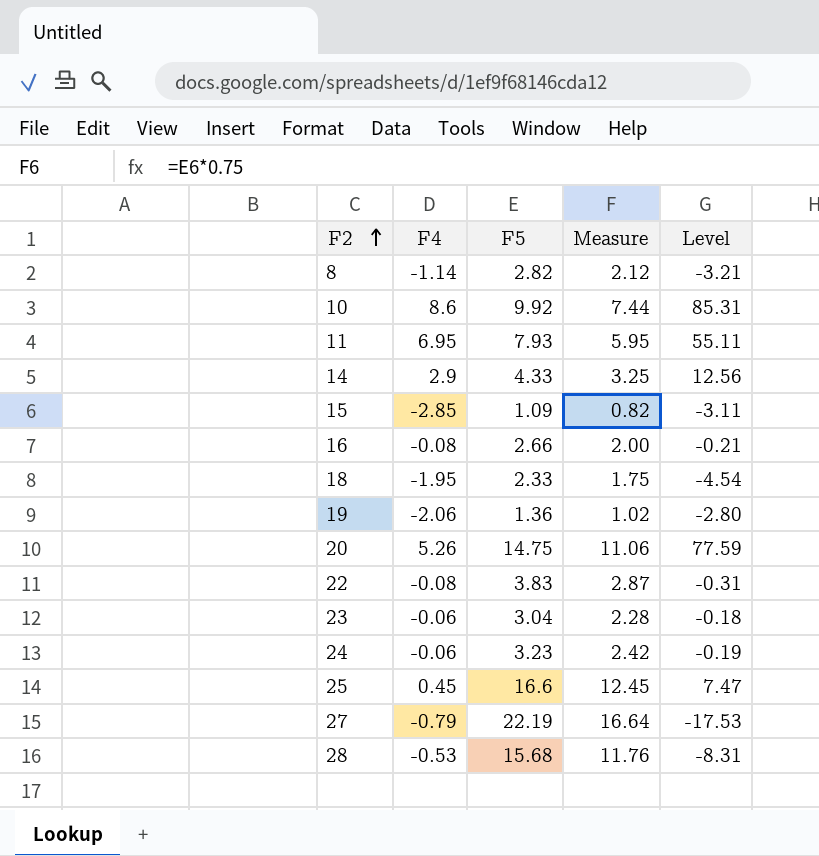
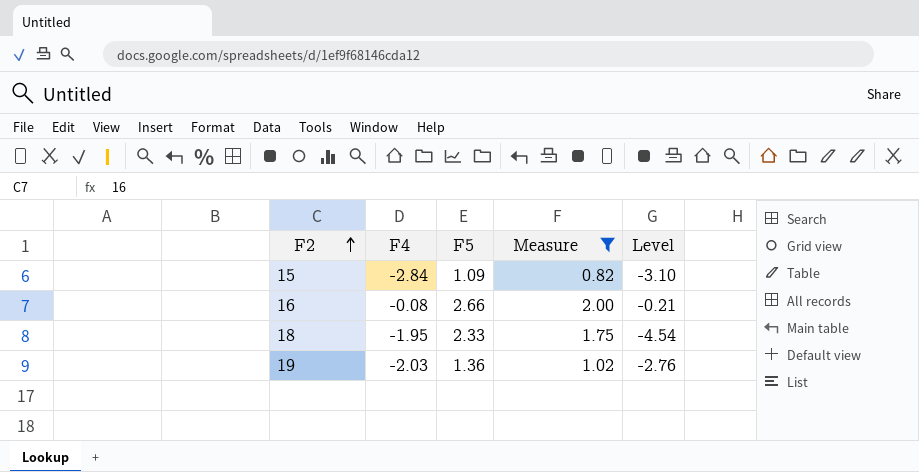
filter: none -> Measure <= 2.00
15 | F4: -2.85 -> -2.84
15 | Level: -3.11 -> -3.10
19 | F4: -2.06 -> -2.03
19 | Level: -2.80 -> -2.76

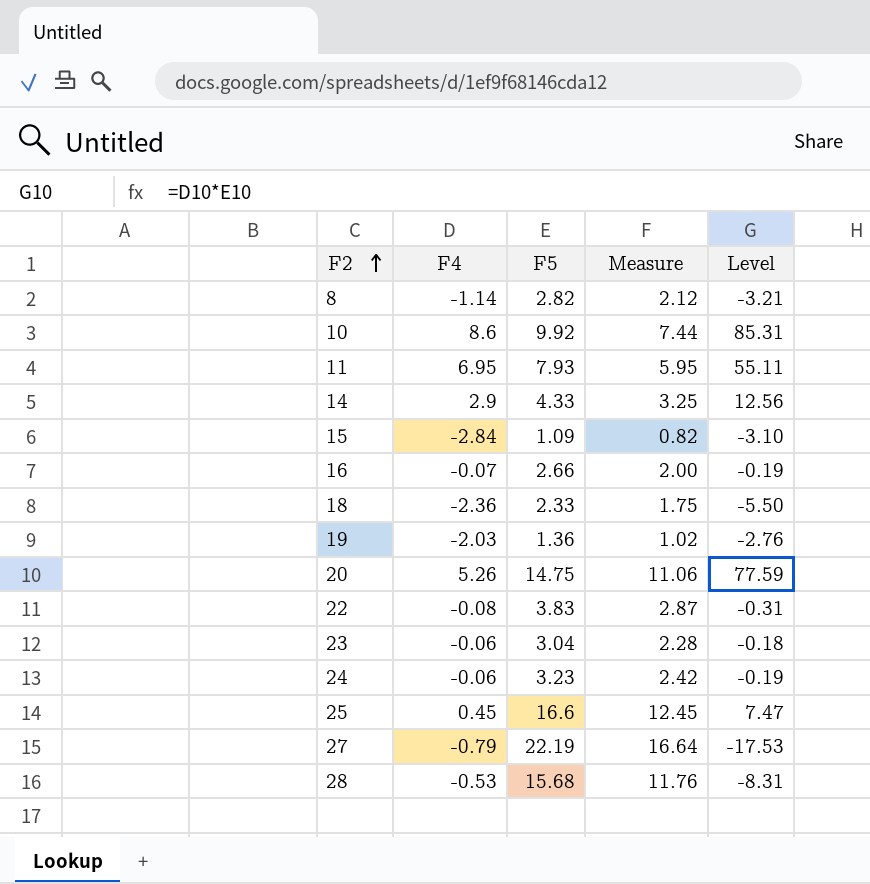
filter: Measure <= 2.00 -> none
16 | F4: -0.08 -> -0.07
16 | Level: -0.21 -> -0.19
18 | F4: -1.95 -> -2.36
18 | Level: -4.54 -> -5.50

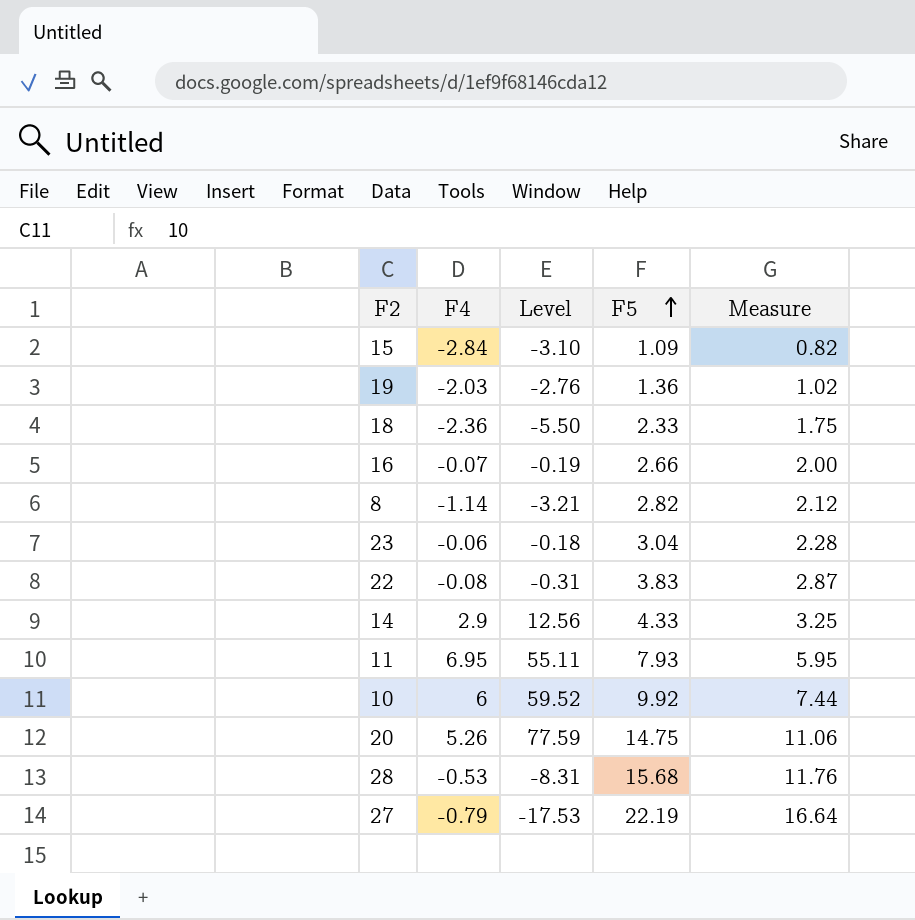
row order: F2 ascending -> F5 ascending
column Level | position: 5 -> 3
row 24: -0.06 | 3.23 | 2.42 | -0.19 -> none
row 25: 0.45 | 16.6 | 12.45 | 7.47 -> none
10 | F4: 8.6 -> 6
10 | Level: 85.31 -> 59.52

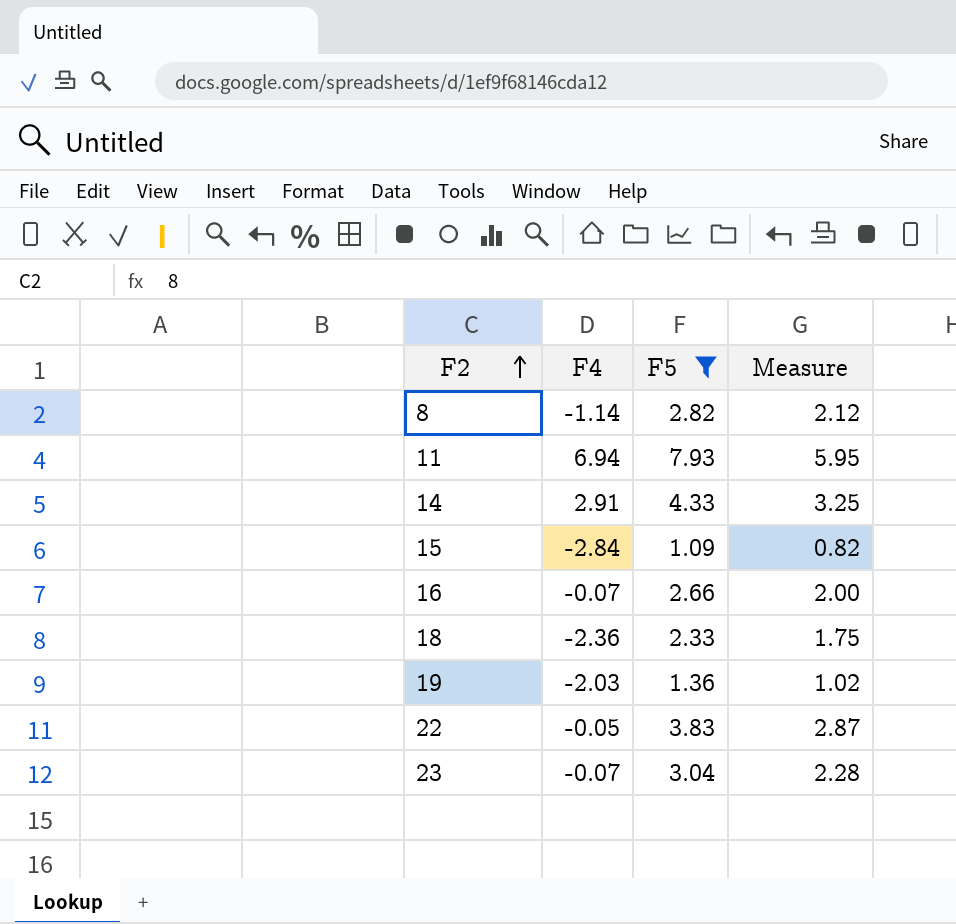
filter: none -> F5 <= 7.93
row order: F5 ascending -> F2 ascending
column Level | formula: [F4] * [F5] -> none
11 | F4: 6.95 -> 6.94
14 | F4: 2.9 -> 2.91
22 | F4: -0.08 -> -0.05
23 | F4: -0.06 -> -0.07

